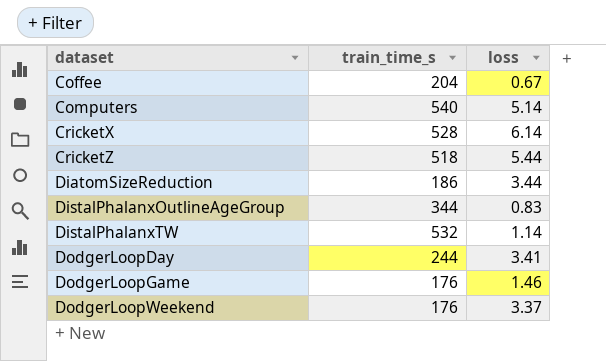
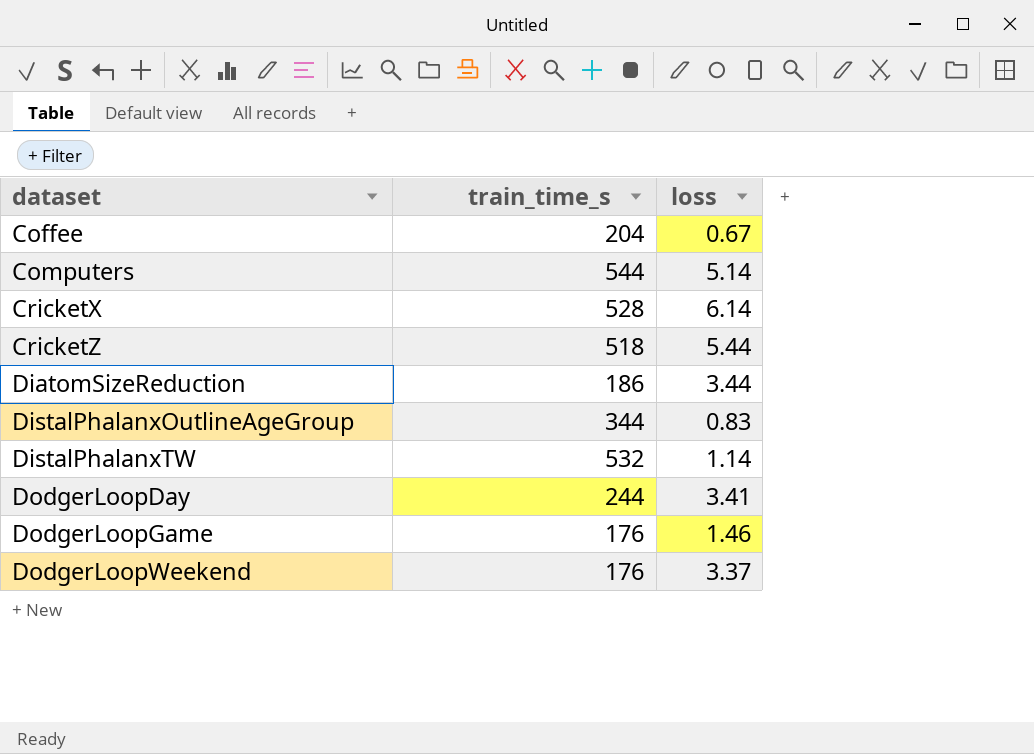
Computers | train_time_s: 540 -> 544

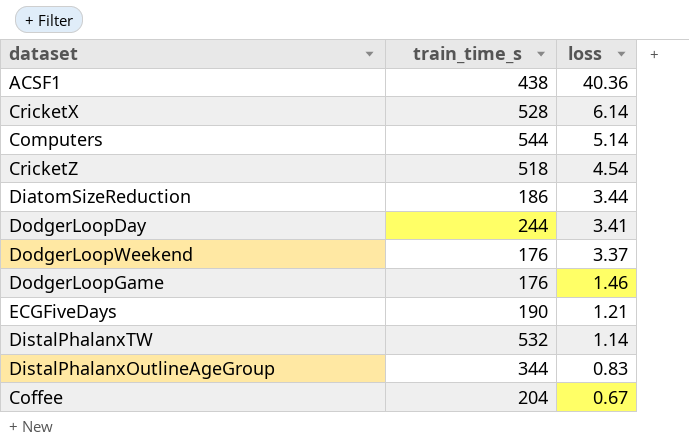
row order: dataset ascending -> loss descending
row ACSF1: none -> 438 | 40.36
CricketZ | loss: 5.44 -> 4.54
row ECGFiveDays: none -> 190 | 1.21

